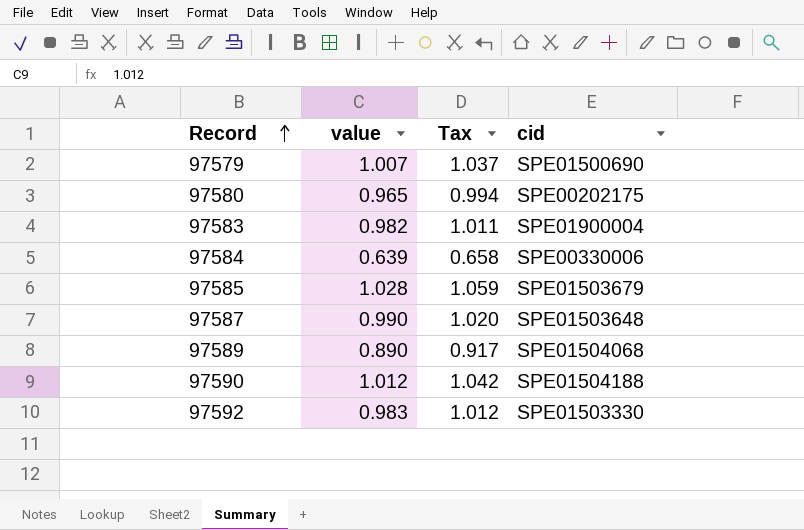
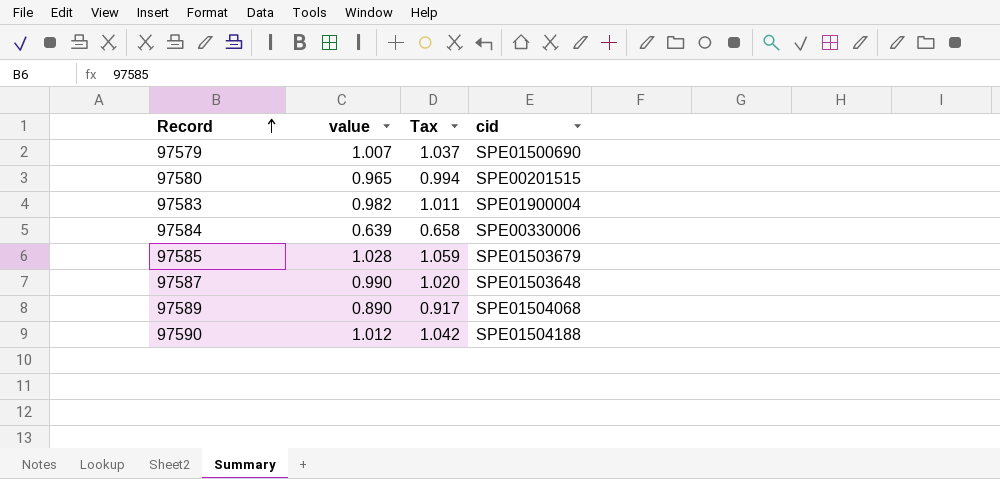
row 97592: 0.983 | 1.012 | SPE01503330 -> none
97580 | cid: SPE00202175 -> SPE00201515

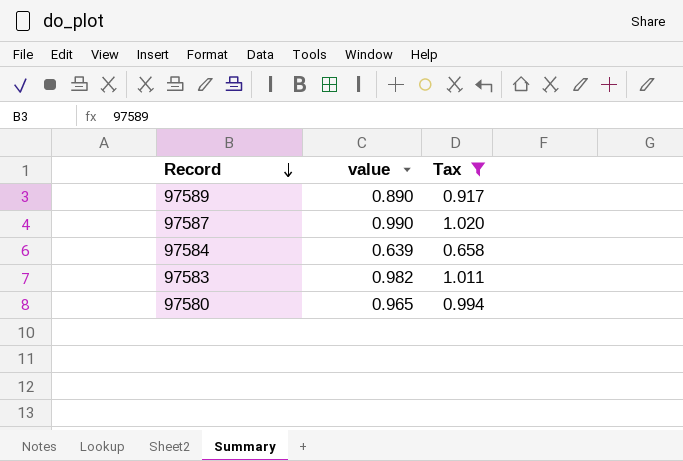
filter: none -> Tax <= 1.020
row order: Record ascending -> Record descending
column cid | position: 4 -> none

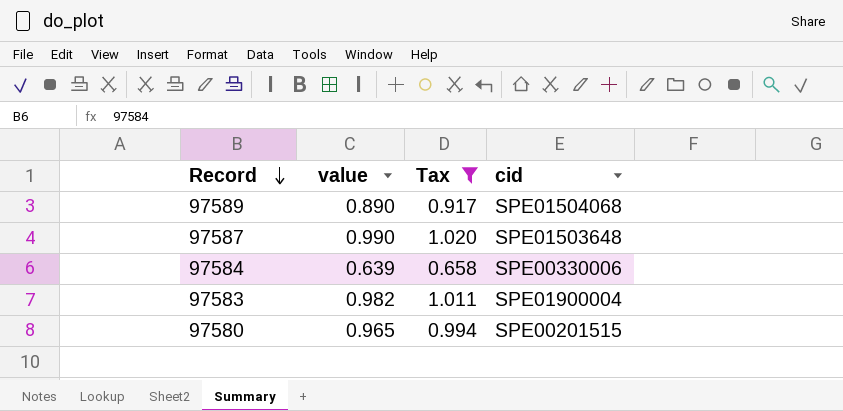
column cid | position: none -> 4

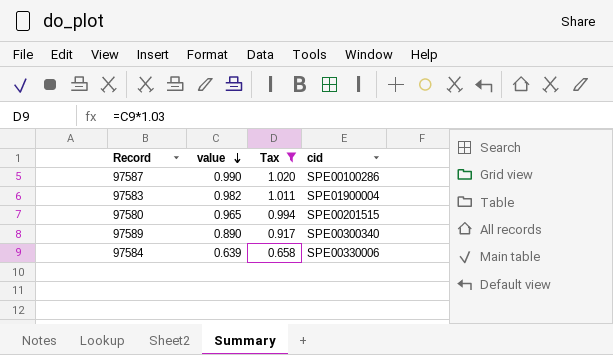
row order: Record descending -> value descending
97587 | cid: SPE01503648 -> SPE00100286
97589 | cid: SPE01504068 -> SPE00300340

